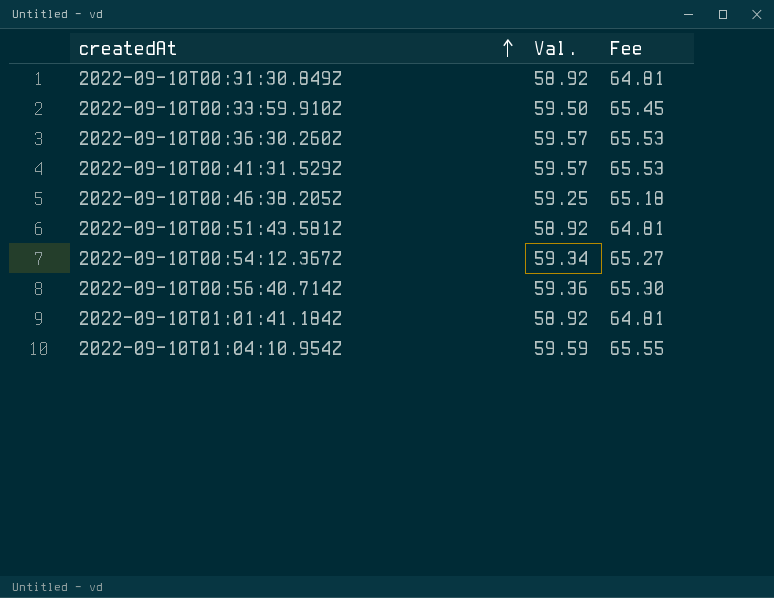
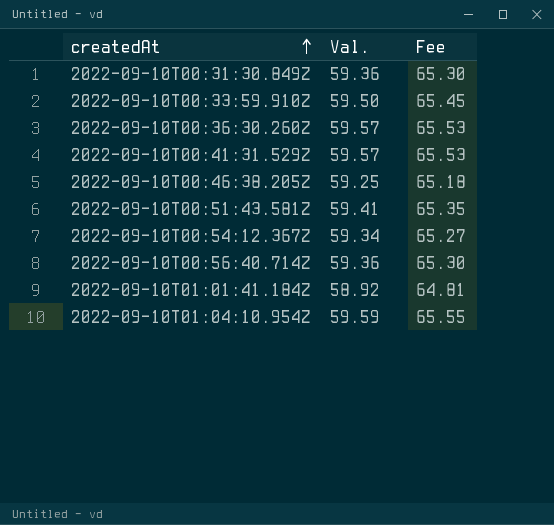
2022-09-10T00:31:30.849Z | Val.: 58.92 -> 59.36
2022-09-10T00:31:30.849Z | Fee: 64.81 -> 65.30
2022-09-10T00:51:43.581Z | Val.: 58.92 -> 59.41
2022-09-10T00:51:43.581Z | Fee: 64.81 -> 65.35

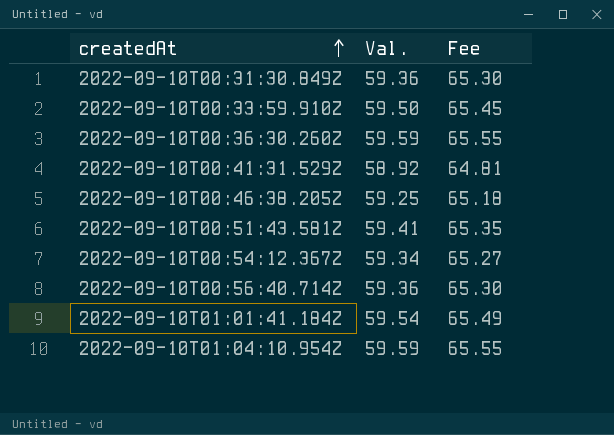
2022-09-10T00:36:30.260Z | Val.: 59.57 -> 59.59
2022-09-10T00:36:30.260Z | Fee: 65.53 -> 65.55
2022-09-10T00:41:31.529Z | Val.: 59.57 -> 58.92
2022-09-10T00:41:31.529Z | Fee: 65.53 -> 64.81
2022-09-10T01:01:41.184Z | Val.: 58.92 -> 59.54
2022-09-10T01:01:41.184Z | Fee: 64.81 -> 65.49

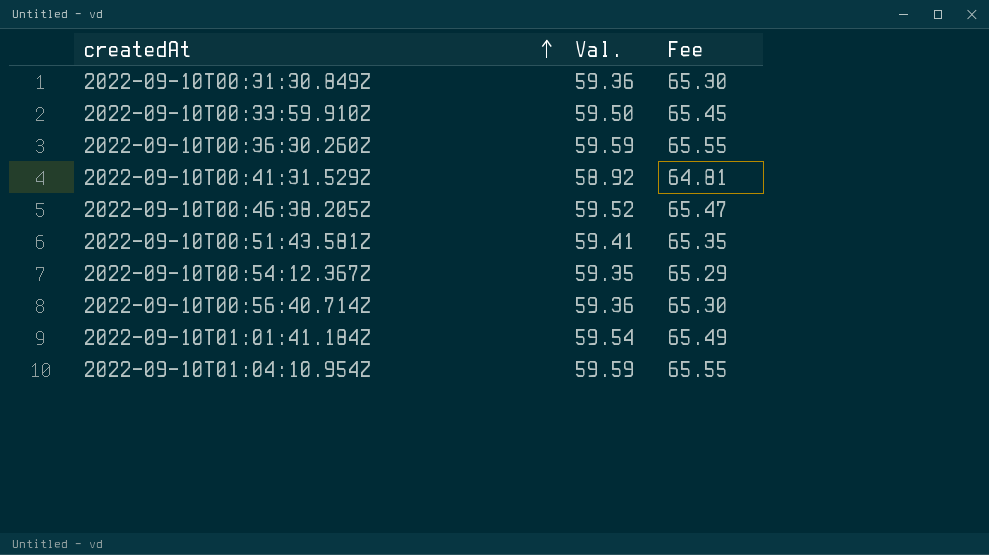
2022-09-10T00:46:38.205Z | Val.: 59.25 -> 59.52
2022-09-10T00:46:38.205Z | Fee: 65.18 -> 65.47
2022-09-10T00:54:12.367Z | Val.: 59.34 -> 59.35
2022-09-10T00:54:12.367Z | Fee: 65.27 -> 65.29

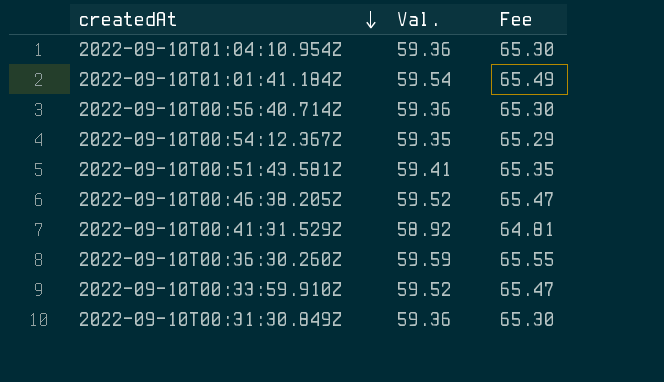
row order: createdAt ascending -> createdAt descending
2022-09-10T01:04:10.954Z | Val.: 59.59 -> 59.36
2022-09-10T01:04:10.954Z | Fee: 65.55 -> 65.30
2022-09-10T00:33:59.910Z | Val.: 59.50 -> 59.52
2022-09-10T00:33:59.910Z | Fee: 65.45 -> 65.47

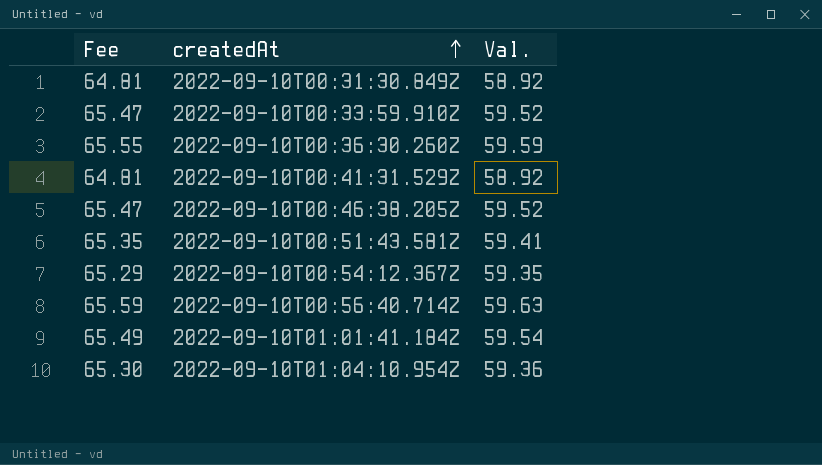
row order: createdAt descending -> createdAt ascending
column Fee | position: 3 -> 1
2022-09-10T00:31:30.849Z | Fee: 65.30 -> 64.81
2022-09-10T00:31:30.849Z | Val.: 59.36 -> 58.92
2022-09-10T00:56:40.714Z | Fee: 65.30 -> 65.59
2022-09-10T00:56:40.714Z | Val.: 59.36 -> 59.63

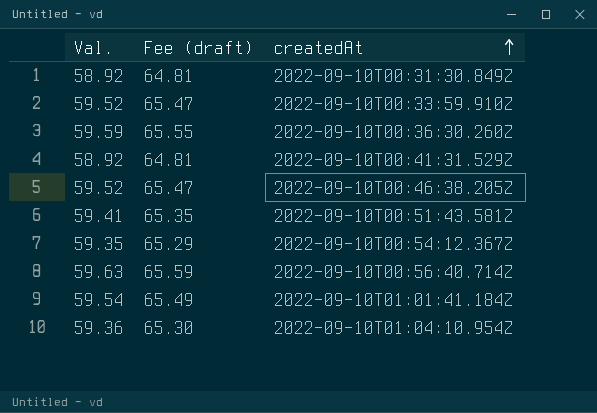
column Val. | position: 3 -> 1
column name: Fee -> Fee (draft)

